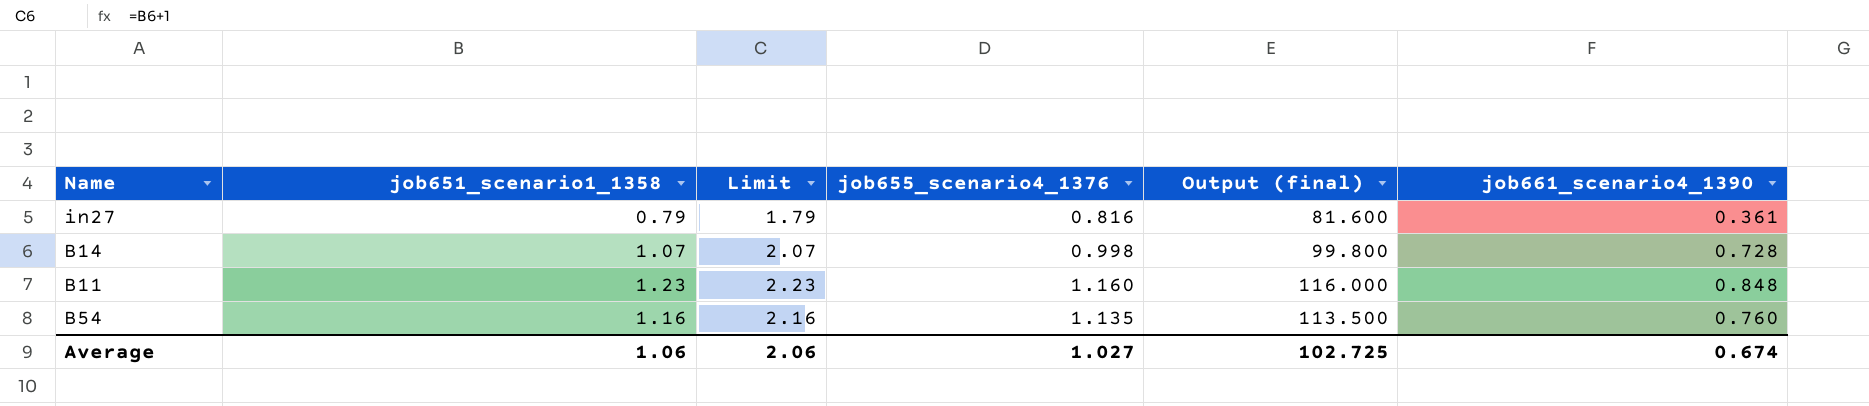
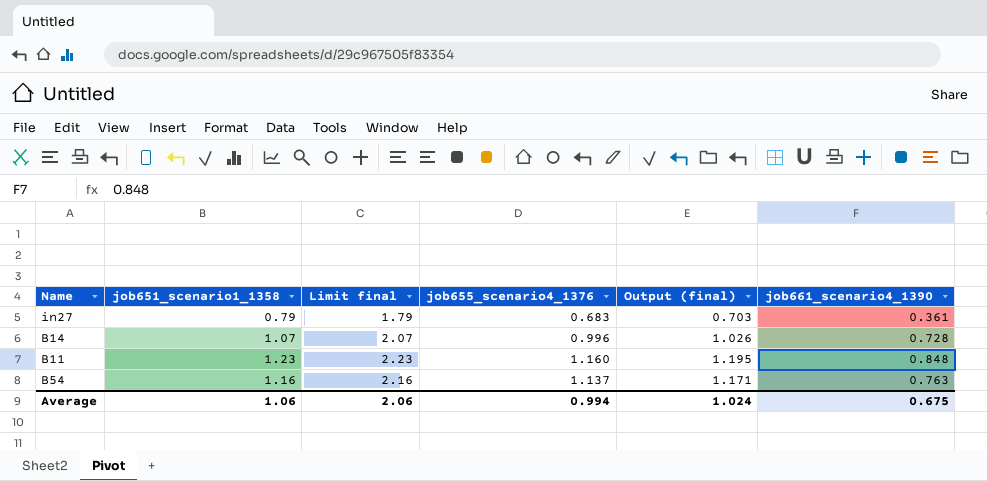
column name: Limit -> Limit final
column Output (final) | formula: [job655_scenario4_1376] * 100 -> [job655_scenario4_1376] * 1.03
in27 | job655_scenario4_1376: 0.816 -> 0.683
B14 | job655_scenario4_1376: 0.998 -> 0.996
B54 | job655_scenario4_1376: 1.135 -> 1.137
B54 | job661_scenario4_1390: 0.760 -> 0.763
Average | job655_scenario4_1376: 1.027 -> 0.994
Average | Output (final): 102.725 -> 1.024
Average | job661_scenario4_1390: 0.674 -> 0.675

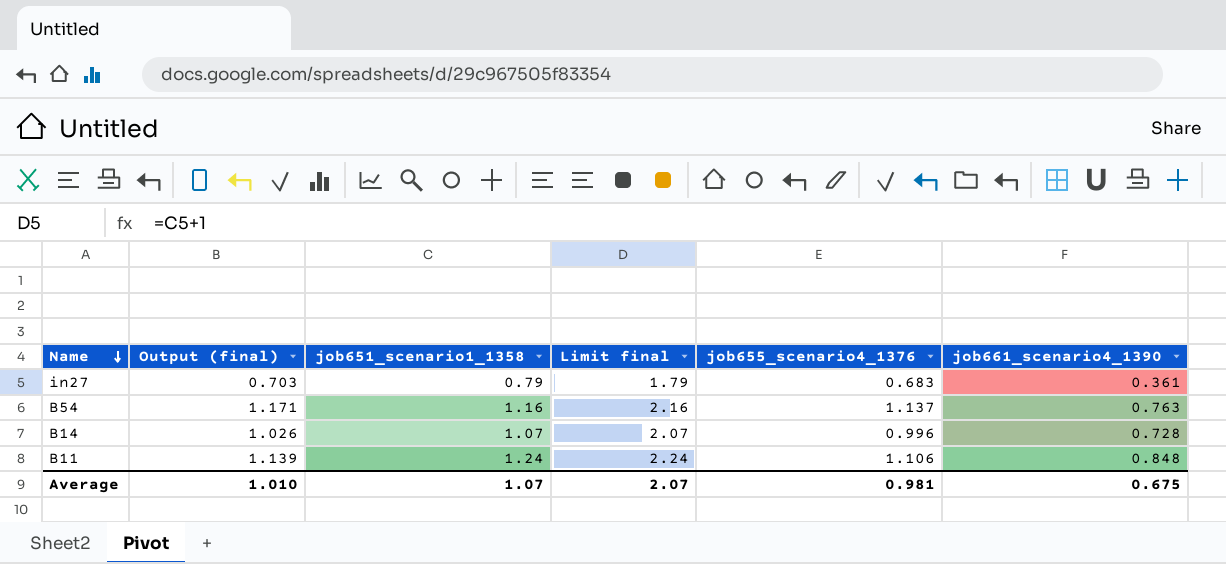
row order: none -> Name descending
column Output (final) | position: 5 -> 2
B11 | Output (final): 1.195 -> 1.139
B11 | job651_scenario1_1358: 1.23 -> 1.24
B11 | Limit final: 2.23 -> 2.24
B11 | job655_scenario4_1376: 1.160 -> 1.106
Average | Output (final): 1.024 -> 1.010
Average | job651_scenario1_1358: 1.06 -> 1.07
Average | Limit final: 2.06 -> 2.07
Average | job655_scenario4_1376: 0.994 -> 0.981

